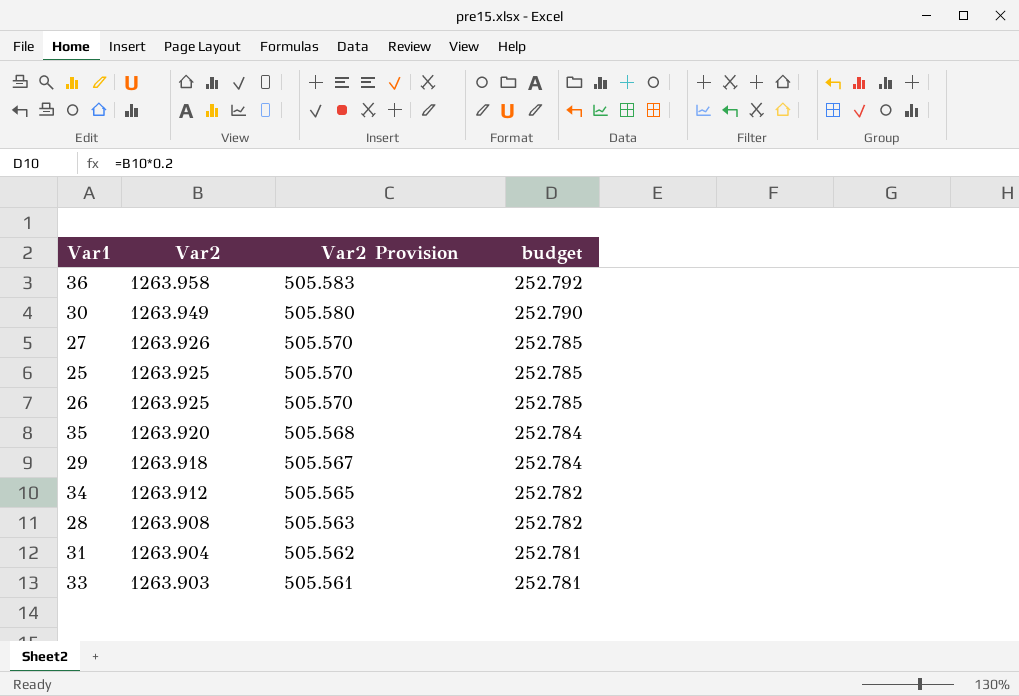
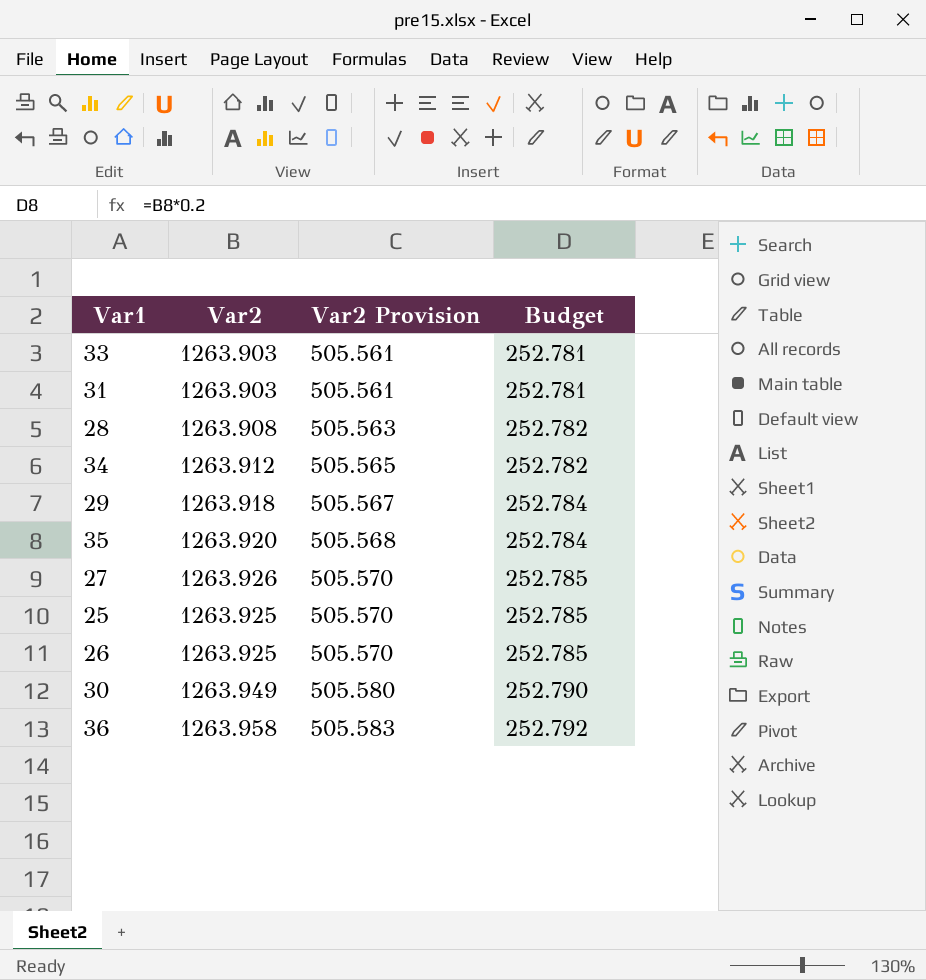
row order: Var2 descending -> Var2 Provision ascending
column name: budget -> Budget
31 | Var2: 1263.904 -> 1263.903
31 | Var2 Provision: 505.562 -> 505.561

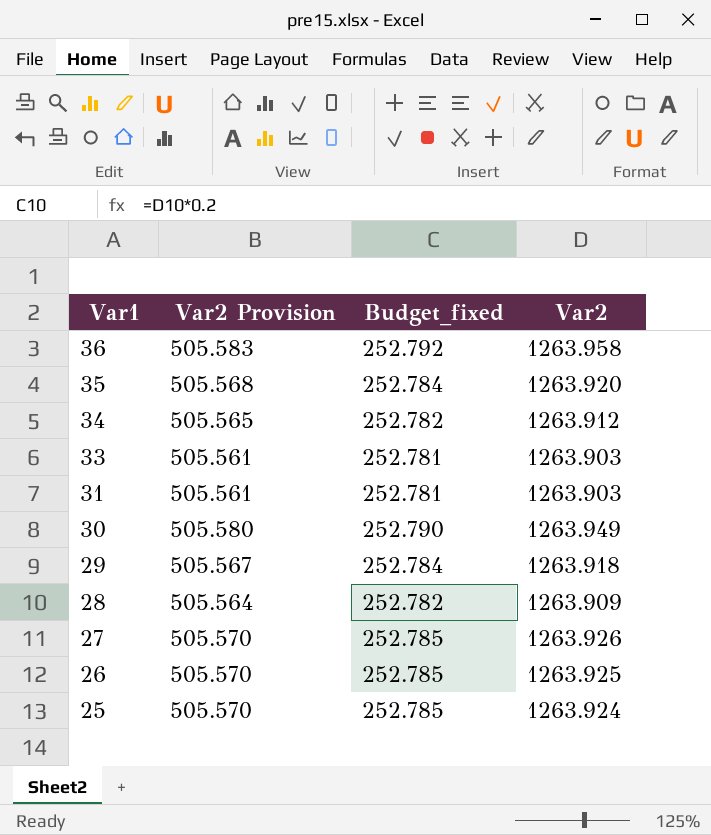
row order: Var2 Provision ascending -> Var1 descending
column name: Budget -> Budget_fixed
column Var2 | position: 2 -> 4
28 | Var2 Provision: 505.563 -> 505.564
28 | Var2: 1263.908 -> 1263.909
25 | Var2: 1263.925 -> 1263.924

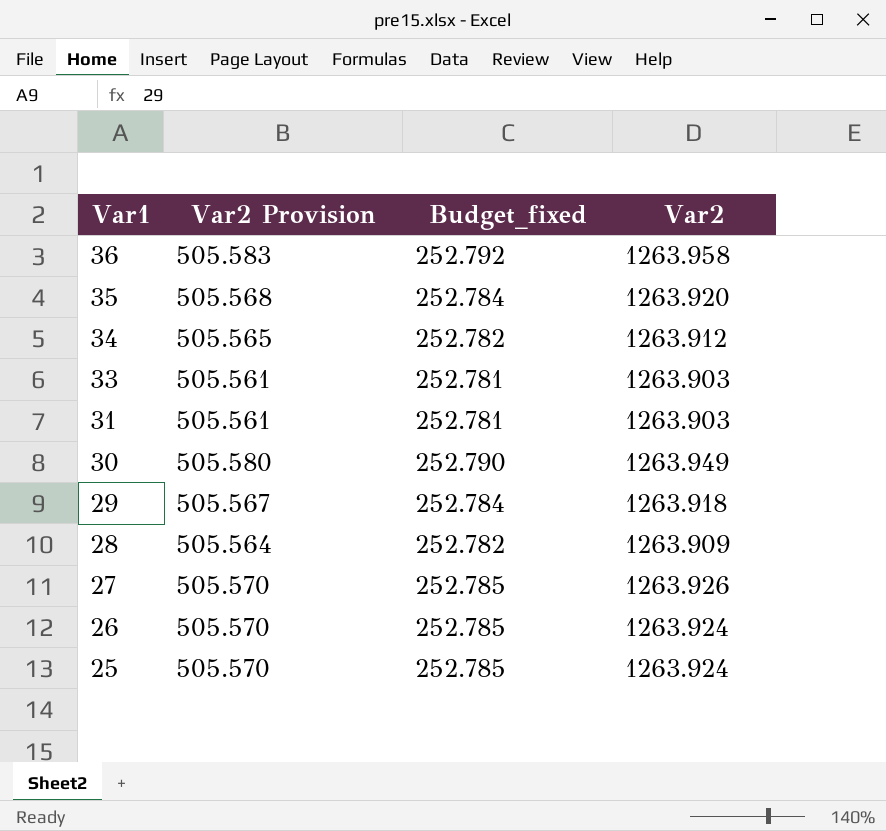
26 | Var2: 1263.925 -> 1263.924

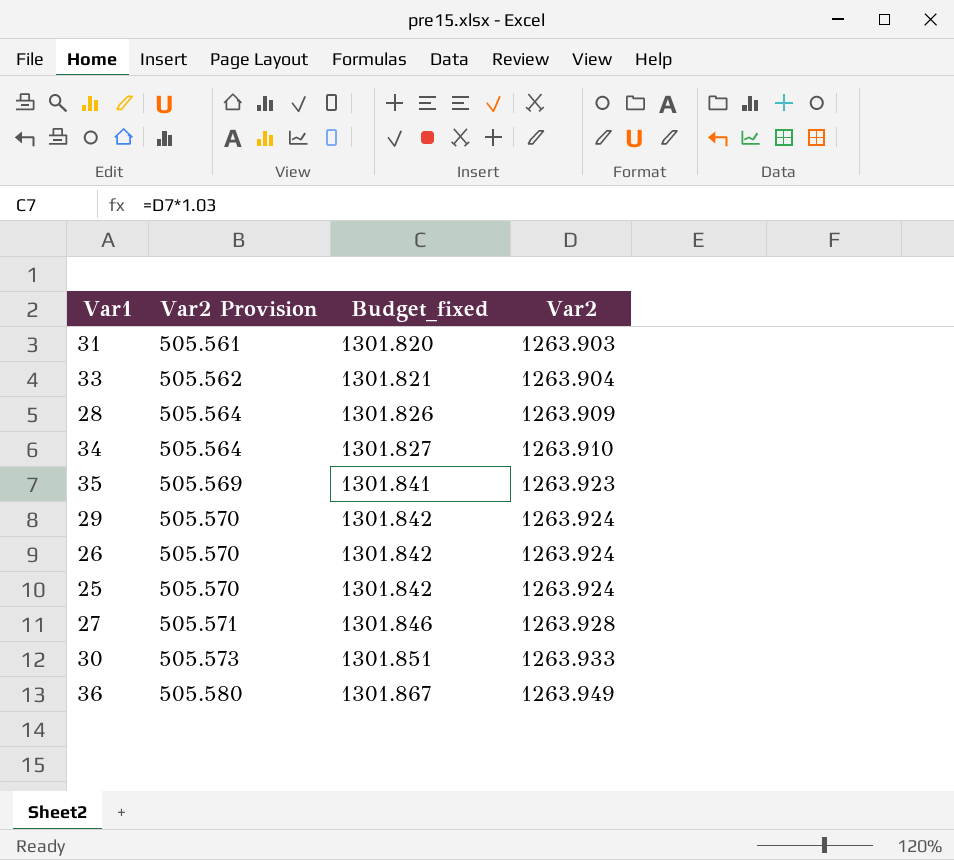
row order: Var1 descending -> Var2 Provision ascending
column Budget_fixed | formula: [Var2] * 0.2 -> [Var2] * 1.03
33 | Var2 Provision: 505.561 -> 505.562
33 | Var2: 1263.903 -> 1263.904
34 | Var2 Provision: 505.565 -> 505.564
34 | Var2: 1263.912 -> 1263.910
35 | Var2 Provision: 505.568 -> 505.569
35 | Var2: 1263.920 -> 1263.923
29 | Var2 Provision: 505.567 -> 505.570
29 | Var2: 1263.918 -> 1263.924
27 | Var2 Provision: 505.570 -> 505.571
27 | Var2: 1263.926 -> 1263.928
30 | Var2 Provision: 505.580 -> 505.573
30 | Var2: 1263.949 -> 1263.933
36 | Var2 Provision: 505.583 -> 505.580
36 | Var2: 1263.958 -> 1263.949

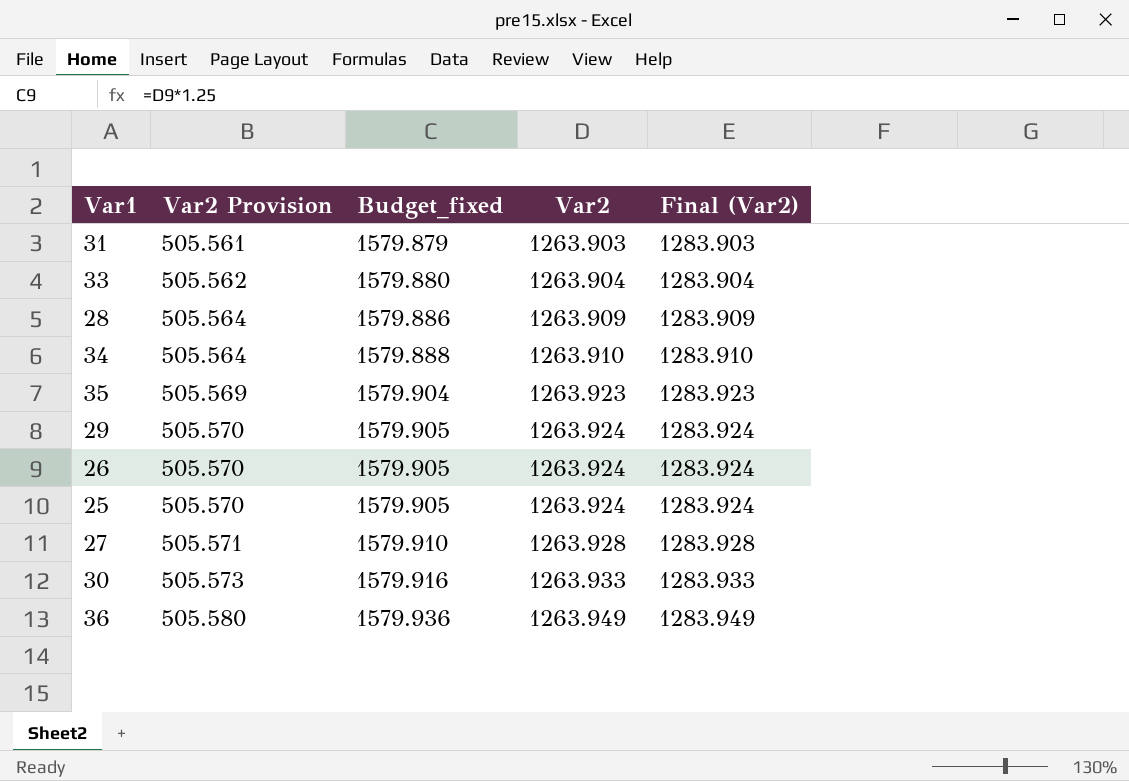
column Budget_fixed | formula: [Var2] * 1.03 -> [Var2] * 1.25
column Final (Var2) | formula: none -> [Var2] + 20

